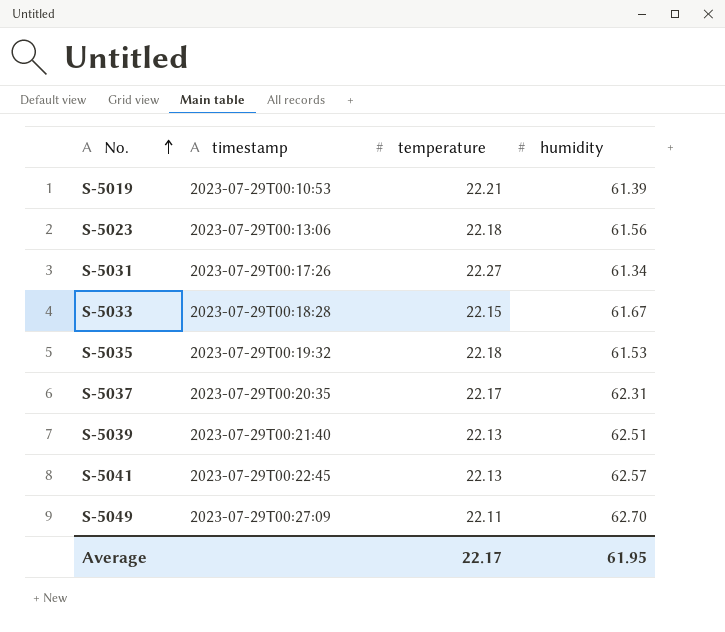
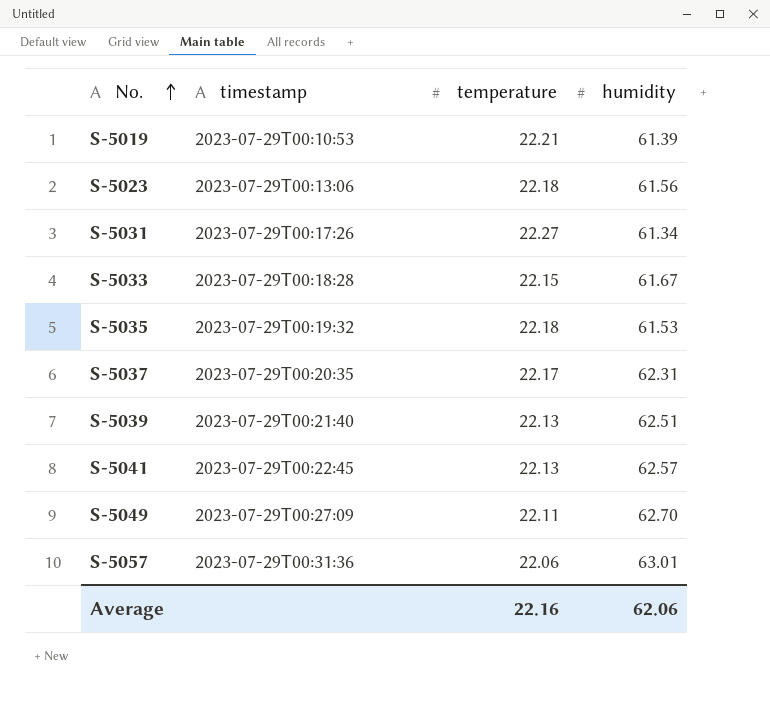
row S-5057: none -> 2023-07-29T00:31:36 | 22.06 | 63.01
Average | temperature: 22.17 -> 22.16
Average | humidity: 61.95 -> 62.06

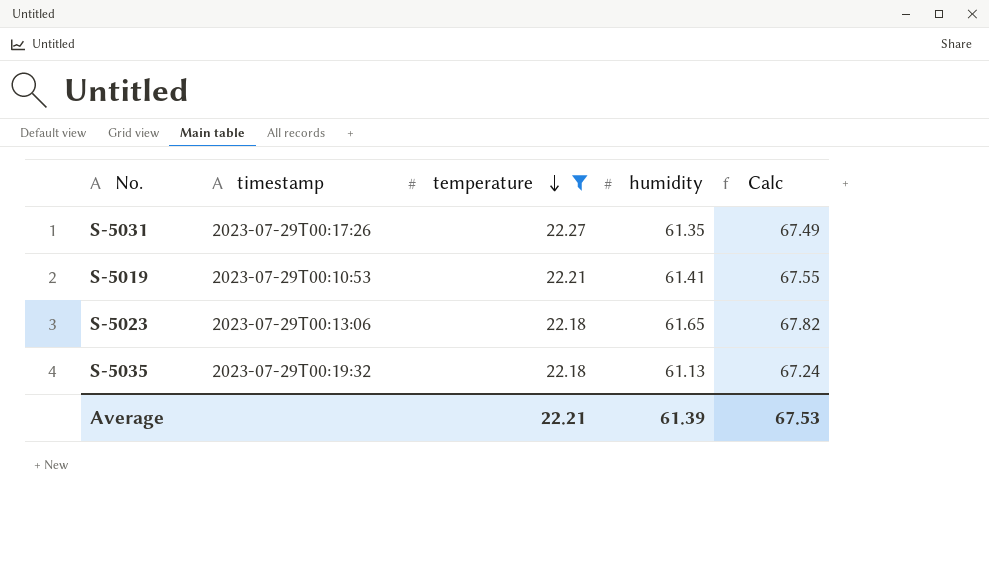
filter: none -> temperature >= 22.18
row order: No. ascending -> temperature descending
column Calc | formula: none -> [humidity] * 1.1
S-5031 | humidity: 61.34 -> 61.35
S-5019 | humidity: 61.39 -> 61.41
S-5023 | humidity: 61.56 -> 61.65
S-5035 | humidity: 61.53 -> 61.13
Average | temperature: 22.16 -> 22.21
Average | humidity: 62.06 -> 61.39

